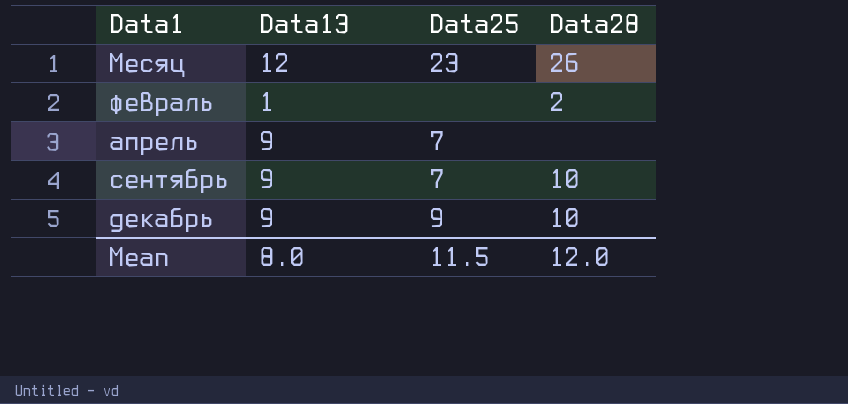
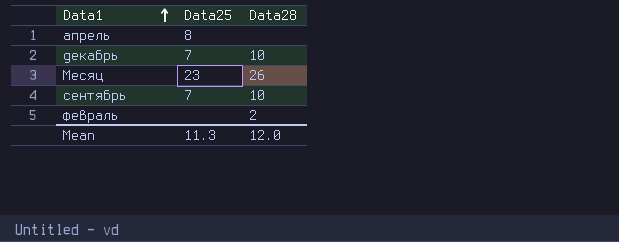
row order: none -> Data1 ascending
column Data13 | position: 2 -> none
апрель | Data25: 7 -> 8
декабрь | Data25: 9 -> 7
Mean | Data25: 11.5 -> 11.3

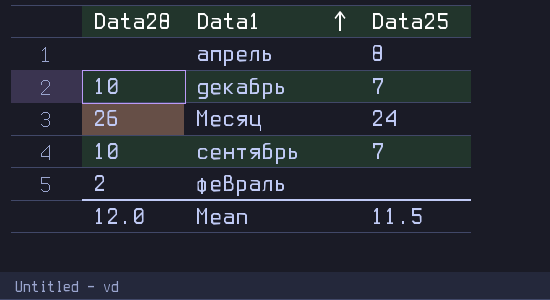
column Data28 | position: 3 -> 1
Месяц | Data25: 23 -> 24
Mean | Data25: 11.3 -> 11.5

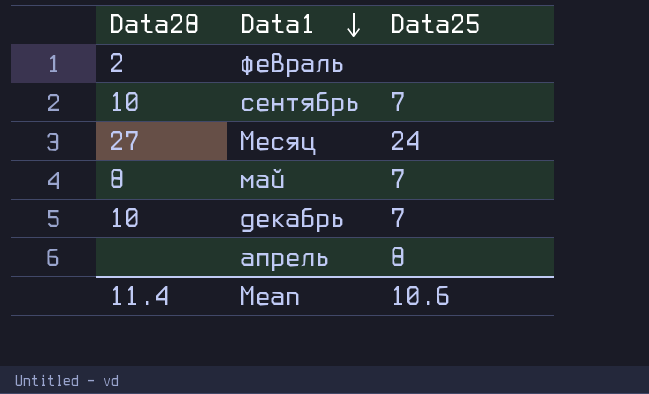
row order: Data1 ascending -> Data1 descending
Месяц | Data28: 26 -> 27
row май: none -> 8 | 7
Mean | Data28: 12.0 -> 11.4
Mean | Data25: 11.5 -> 10.6

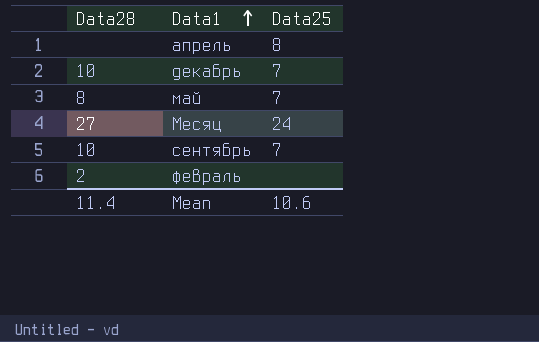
row order: Data1 descending -> Data1 ascending

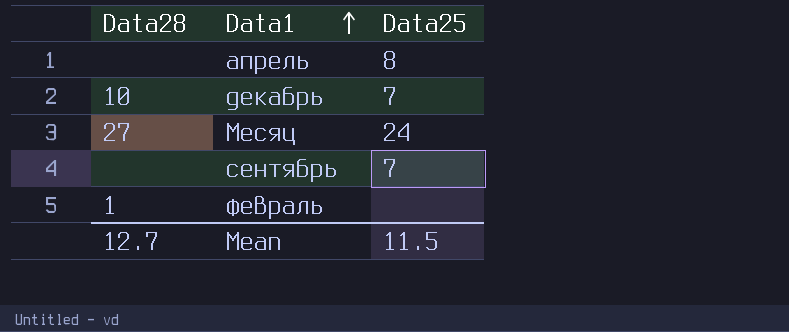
row май: 8 | 7 -> none
сентябрь | Data28: 10 -> none
февраль | Data28: 2 -> 1
Mean | Data28: 11.4 -> 12.7
Mean | Data25: 10.6 -> 11.5

